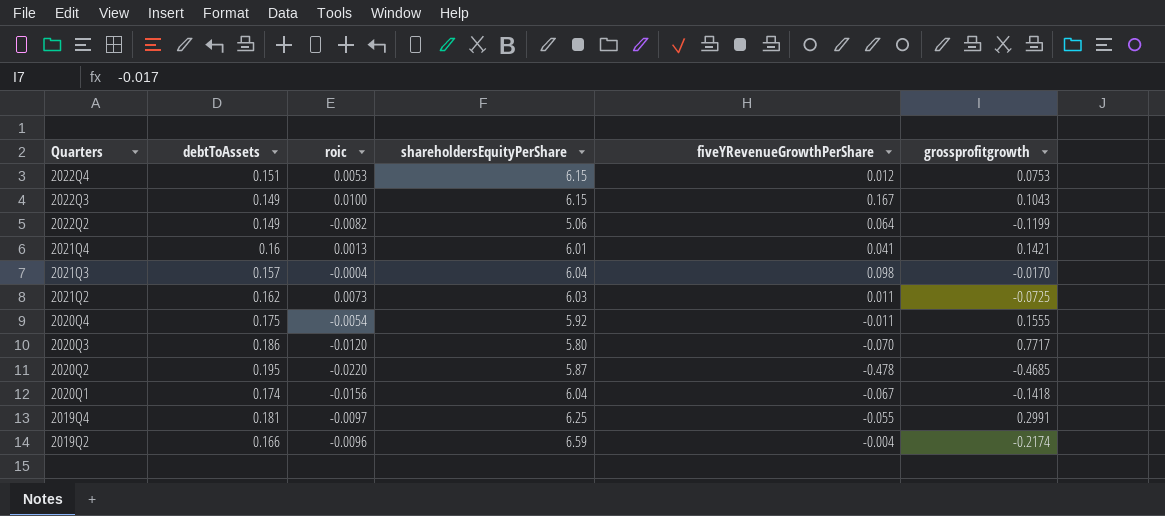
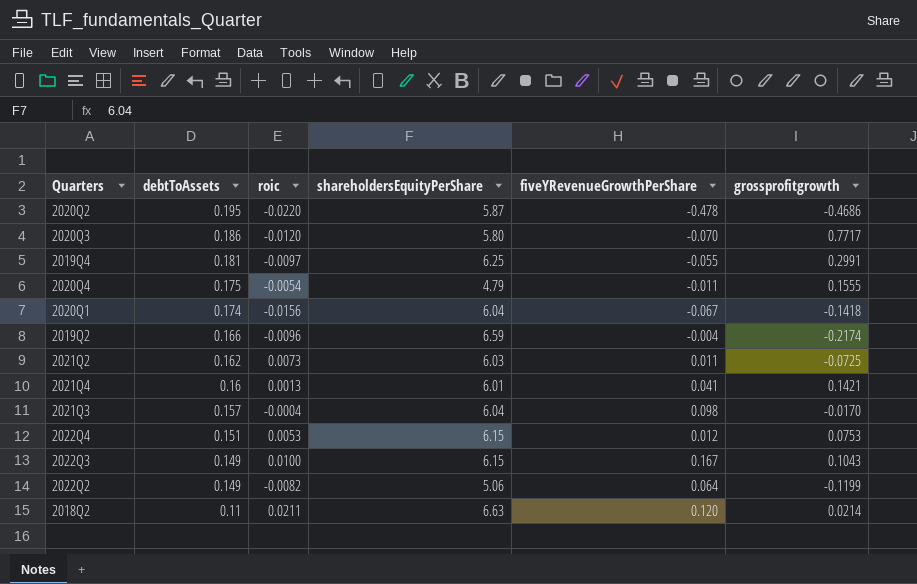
row order: Quarters descending -> debtToAssets descending
2020Q2 | grossprofitgrowth: -0.4685 -> -0.4686
2020Q4 | shareholdersEquityPerShare: 5.92 -> 4.79
row 2018Q2: none -> 0.11 | 0.0211 | 6.63 | 0.120 | 0.0214

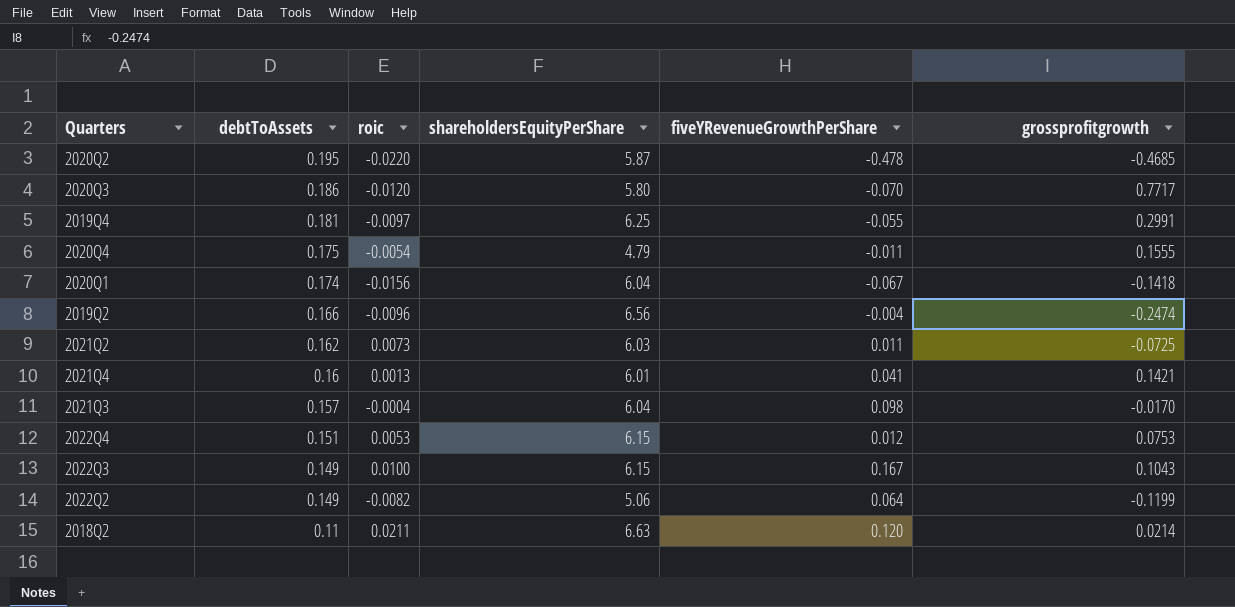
2020Q2 | grossprofitgrowth: -0.4686 -> -0.4685
2019Q2 | shareholdersEquityPerShare: 6.59 -> 6.56
2019Q2 | grossprofitgrowth: -0.2174 -> -0.2474

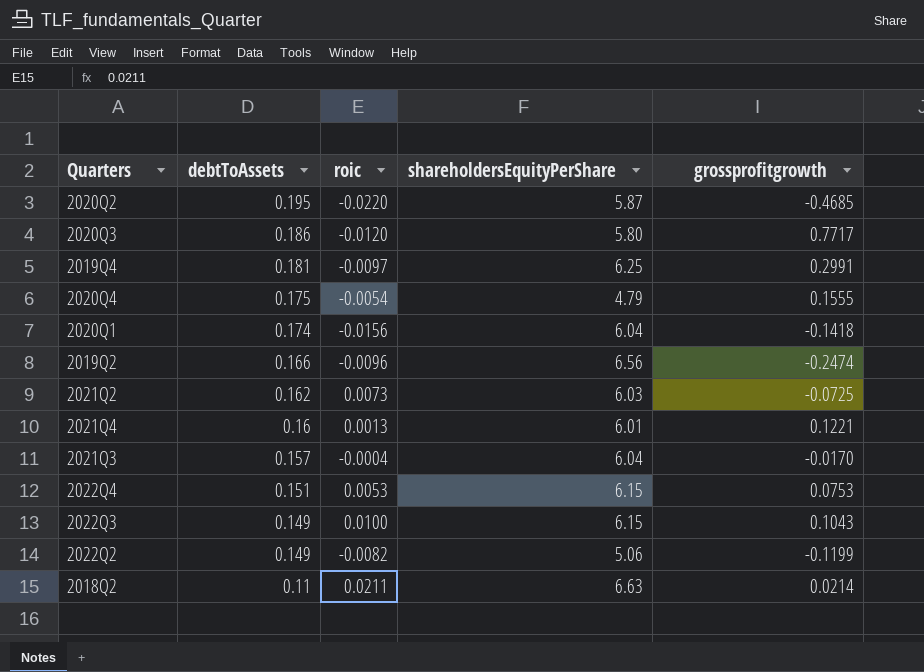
column fiveYRevenueGrowthPerShare | position: 5 -> none
2021Q4 | grossprofitgrowth: 0.1421 -> 0.1221

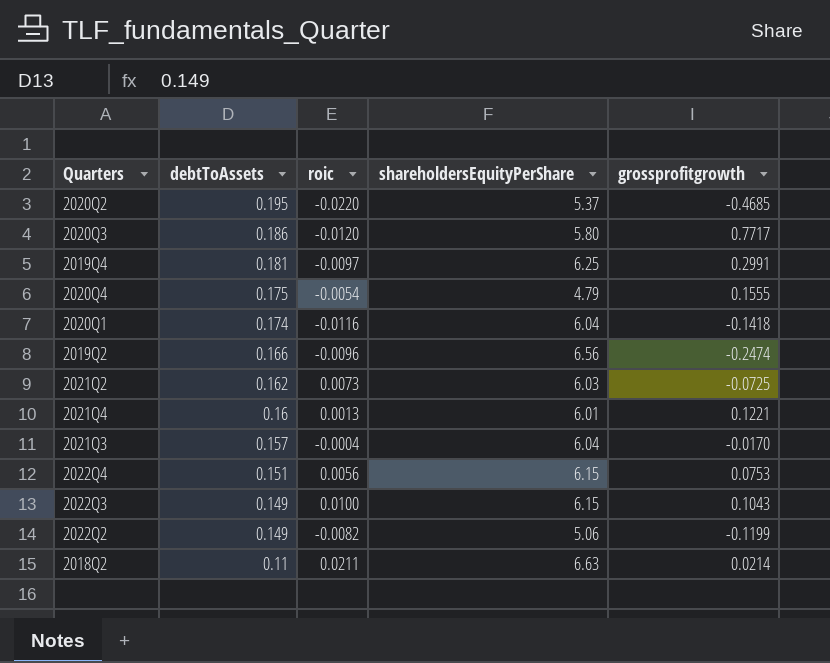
2020Q2 | shareholdersEquityPerShare: 5.87 -> 5.37
2020Q1 | roic: -0.0156 -> -0.0116
2022Q4 | roic: 0.0053 -> 0.0056

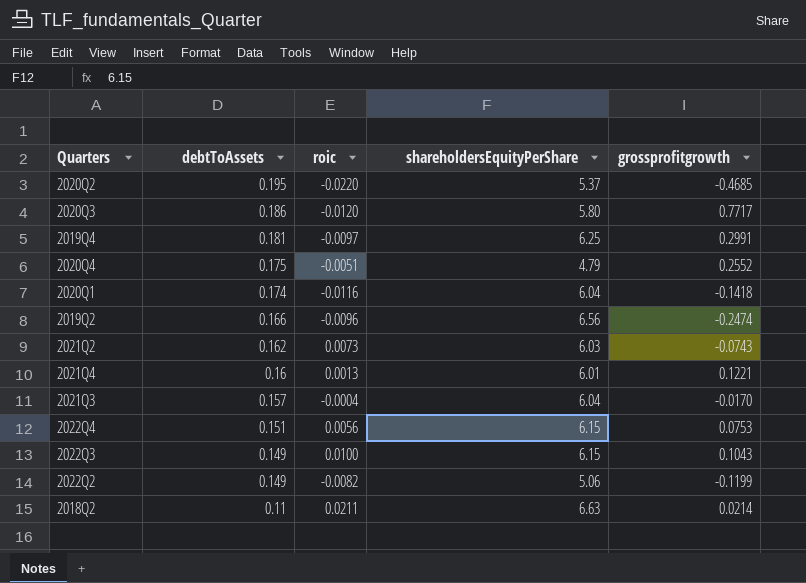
2020Q4 | roic: -0.0054 -> -0.0051
2020Q4 | grossprofitgrowth: 0.1555 -> 0.2552
2021Q2 | grossprofitgrowth: -0.0725 -> -0.0743

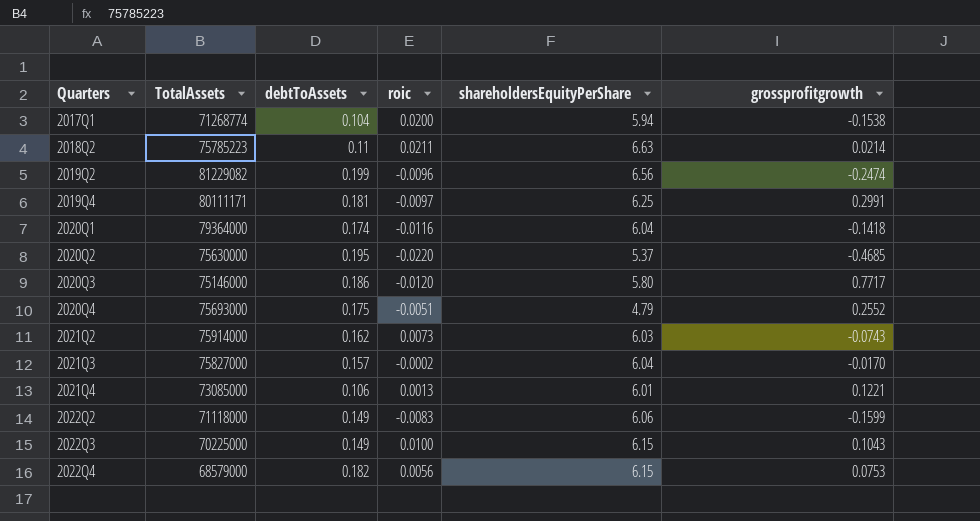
row order: debtToAssets descending -> Quarters ascending
column TotalAssets | position: none -> 2
row 2017Q1: none -> 71268774 | 0.104 | 0.0200 | 5.94 | -0.1538
2019Q2 | debtToAssets: 0.166 -> 0.199
2021Q3 | roic: -0.0004 -> -0.0002
2021Q4 | debtToAssets: 0.16 -> 0.106
2022Q2 | roic: -0.0082 -> -0.0083
2022Q2 | shareholdersEquityPerShare: 5.06 -> 6.06
2022Q2 | grossprofitgrowth: -0.1199 -> -0.1599
2022Q4 | debtToAssets: 0.151 -> 0.182

